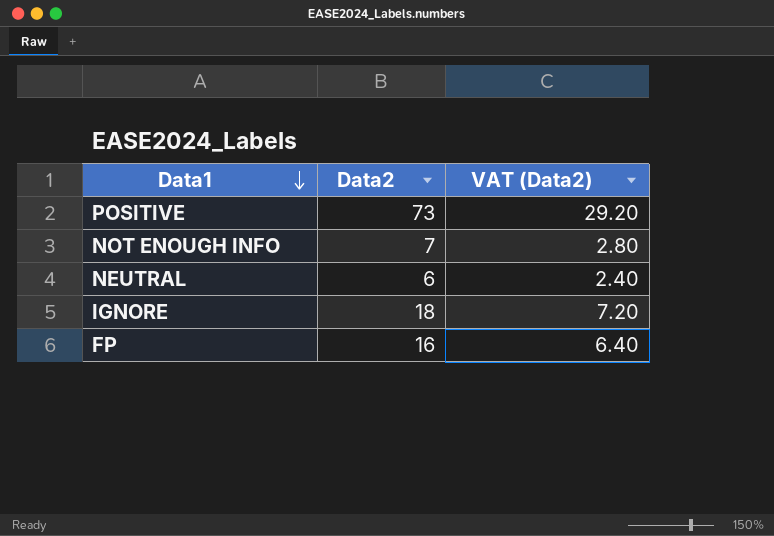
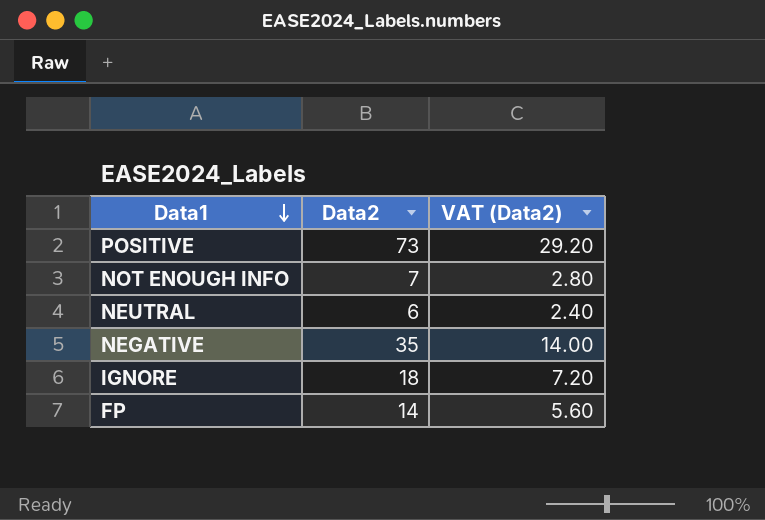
row NEGATIVE: none -> 35 | 14.00
FP | Data2: 16 -> 14
FP | VAT (Data2): 6.40 -> 5.60

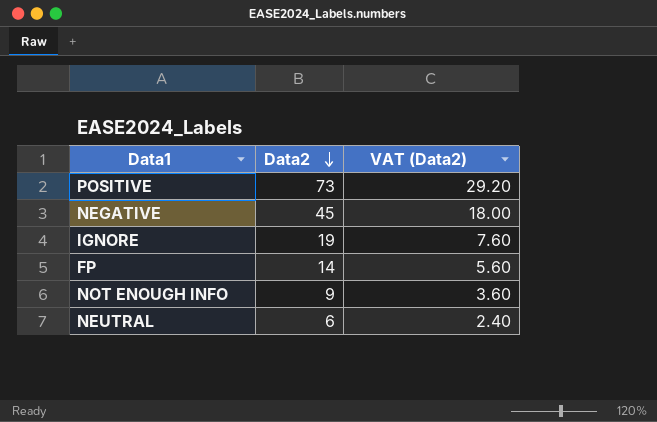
row order: Data1 descending -> Data2 descending
NEGATIVE | Data2: 35 -> 45
NEGATIVE | VAT (Data2): 14.00 -> 18.00
IGNORE | Data2: 18 -> 19
IGNORE | VAT (Data2): 7.20 -> 7.60
NOT ENOUGH INFO | Data2: 7 -> 9
NOT ENOUGH INFO | VAT (Data2): 2.80 -> 3.60

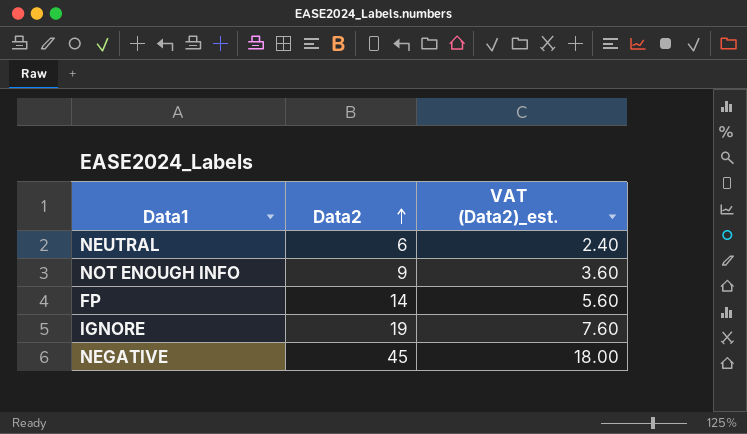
row order: Data2 descending -> Data2 ascending
column name: VAT (Data2) -> VAT (Data2)_est.
row POSITIVE: 73 | 29.20 -> none

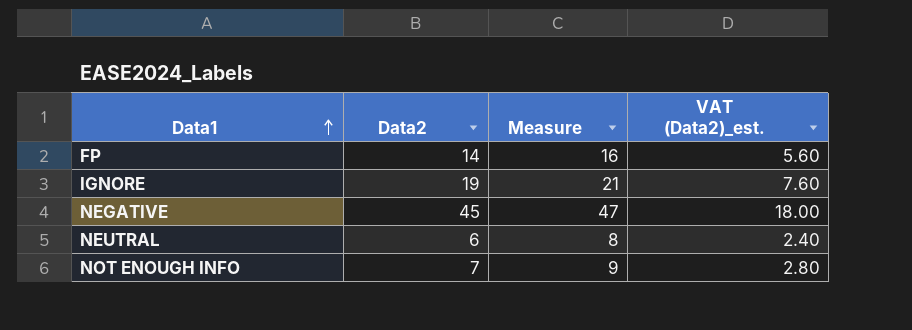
row order: Data2 ascending -> Data1 ascending
column Measure | formula: none -> [Data2] + 2
NOT ENOUGH INFO | Data2: 9 -> 7
NOT ENOUGH INFO | VAT (Data2)_est.: 3.60 -> 2.80

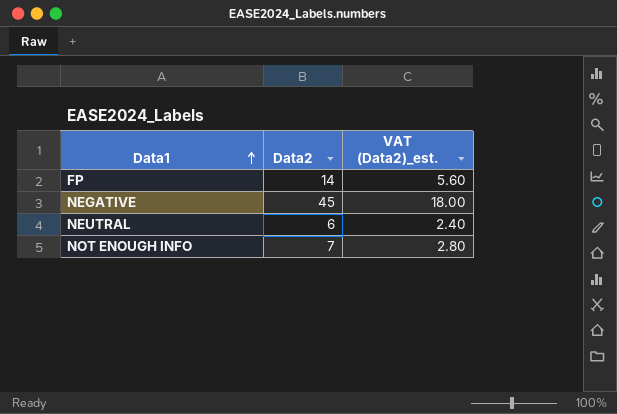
column Measure | formula: [Data2] + 2 -> none
row IGNORE: 19 | 21 | 7.60 -> none

